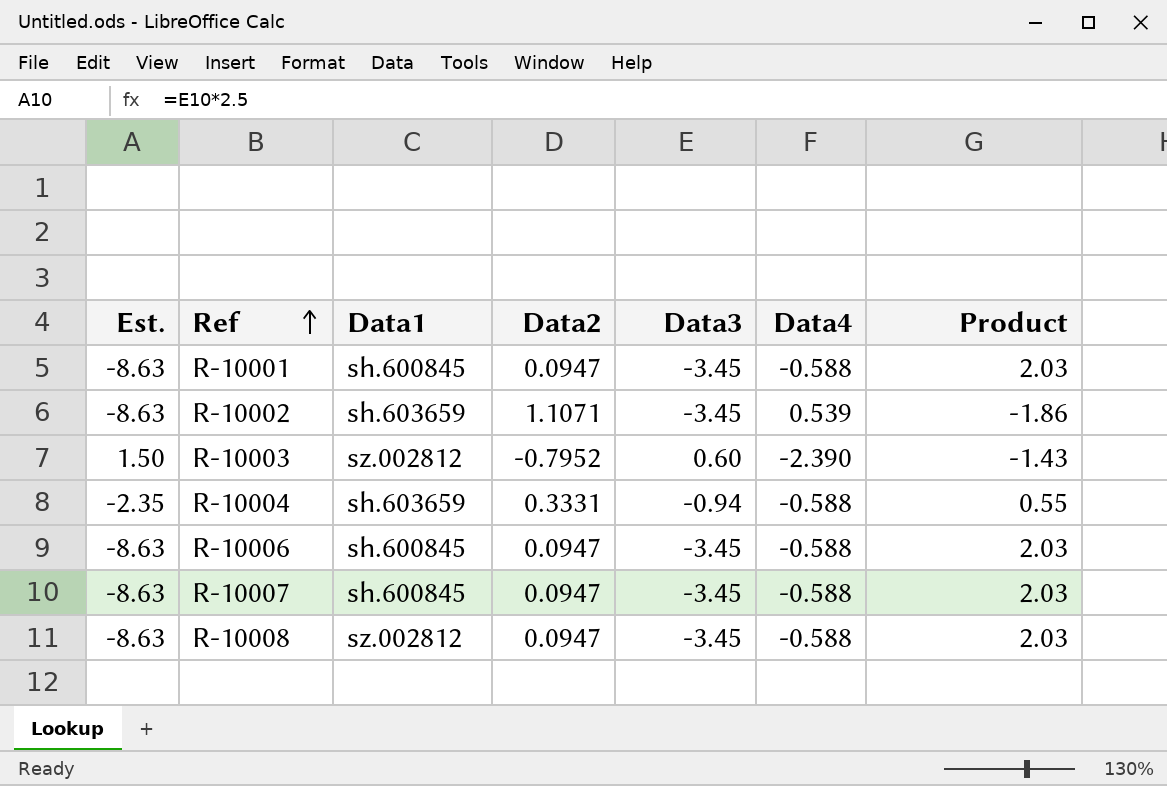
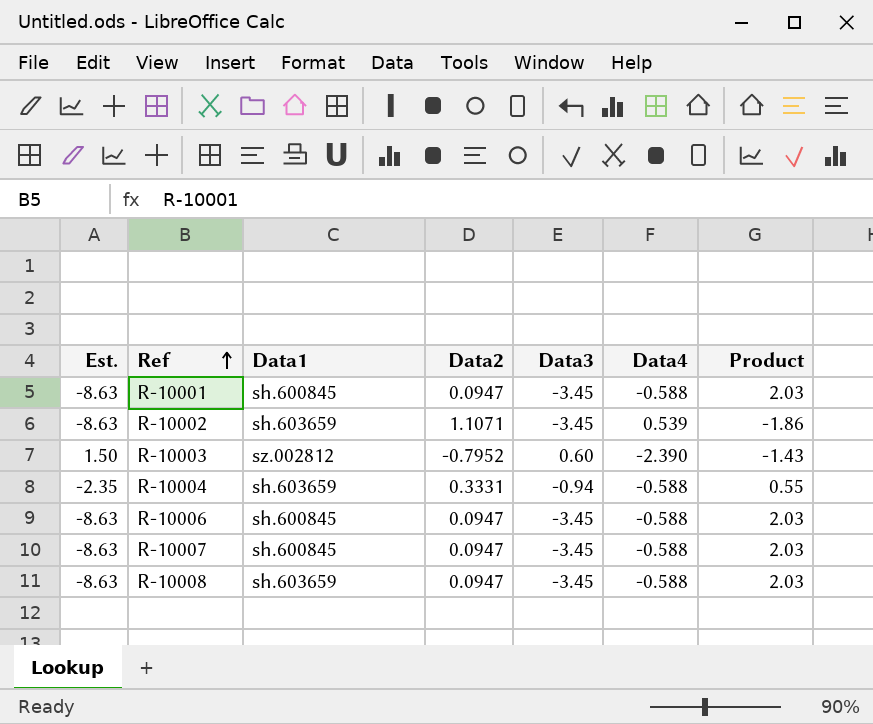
R-10008 | Data1: sz.002812 -> sh.603659

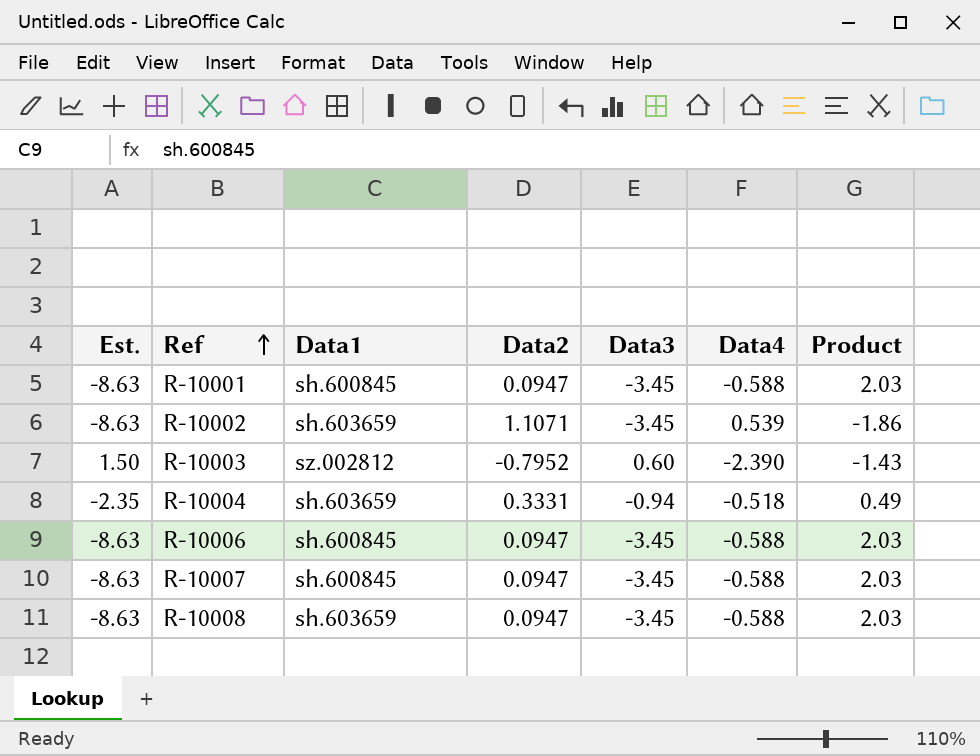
R-10004 | Data4: -0.588 -> -0.518
R-10004 | Product: 0.55 -> 0.49

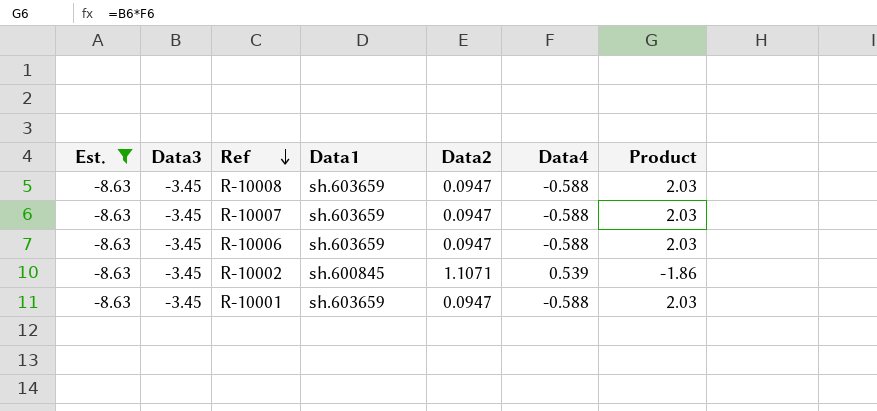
filter: none -> Est. = -8.63
row order: Ref ascending -> Ref descending
column Data3 | position: 5 -> 2
R-10007 | Data1: sh.600845 -> sh.603659
R-10006 | Data1: sh.600845 -> sh.603659
R-10002 | Data1: sh.603659 -> sh.600845
R-10001 | Data1: sh.600845 -> sh.603659

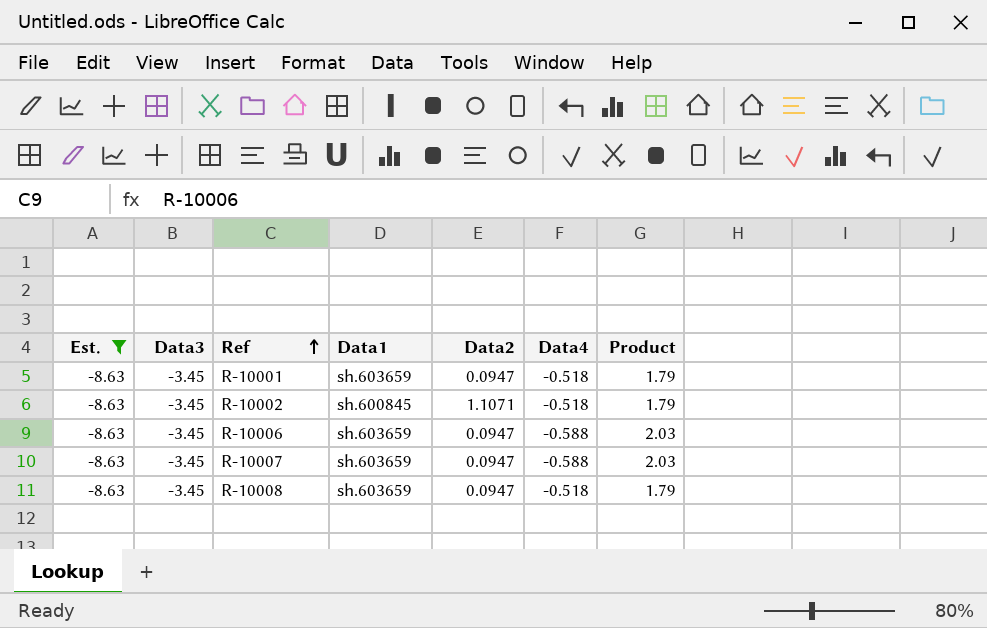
row order: Ref descending -> Ref ascending
R-10001 | Data4: -0.588 -> -0.518
R-10001 | Product: 2.03 -> 1.79
R-10002 | Data4: 0.539 -> -0.518
R-10002 | Product: -1.86 -> 1.79
R-10008 | Data4: -0.588 -> -0.518
R-10008 | Product: 2.03 -> 1.79

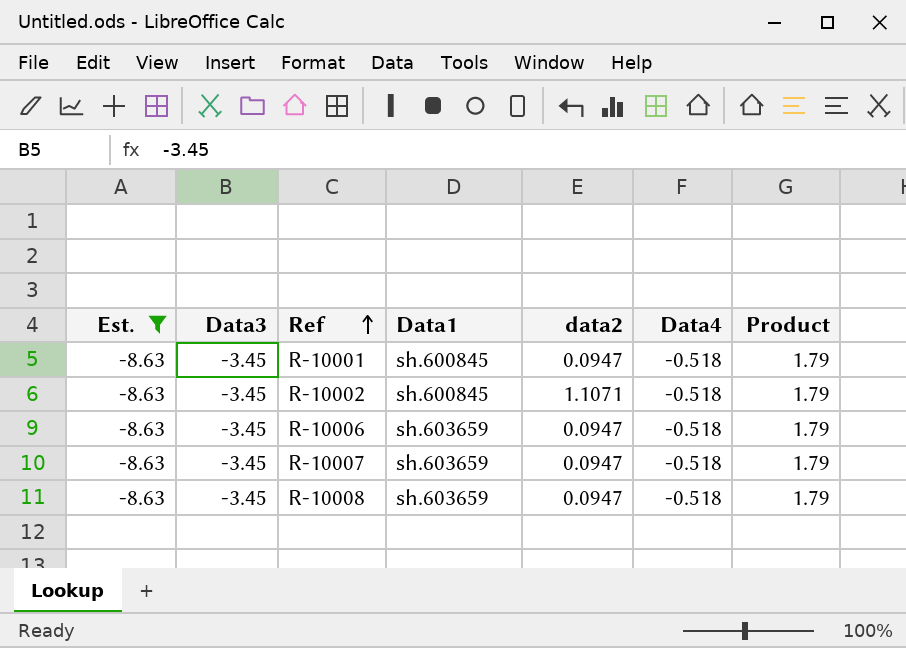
column name: Data2 -> data2
R-10001 | Data1: sh.603659 -> sh.600845
R-10006 | Data4: -0.588 -> -0.518
R-10006 | Product: 2.03 -> 1.79
R-10007 | Data4: -0.588 -> -0.518
R-10007 | Product: 2.03 -> 1.79

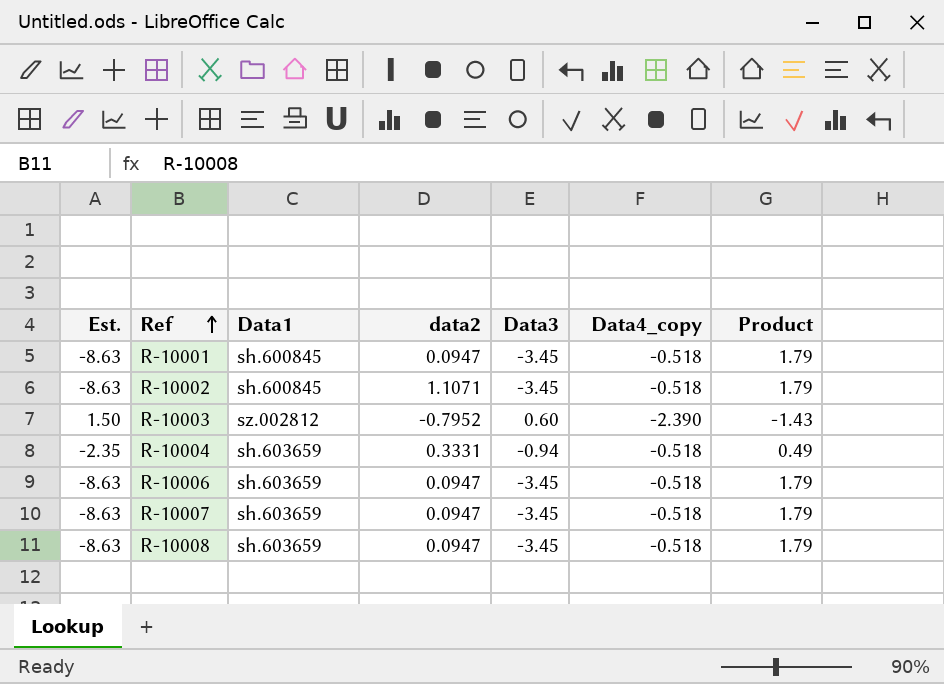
filter: Est. = -8.63 -> none
column Data3 | position: 2 -> 5
column name: Data4 -> Data4_copy

